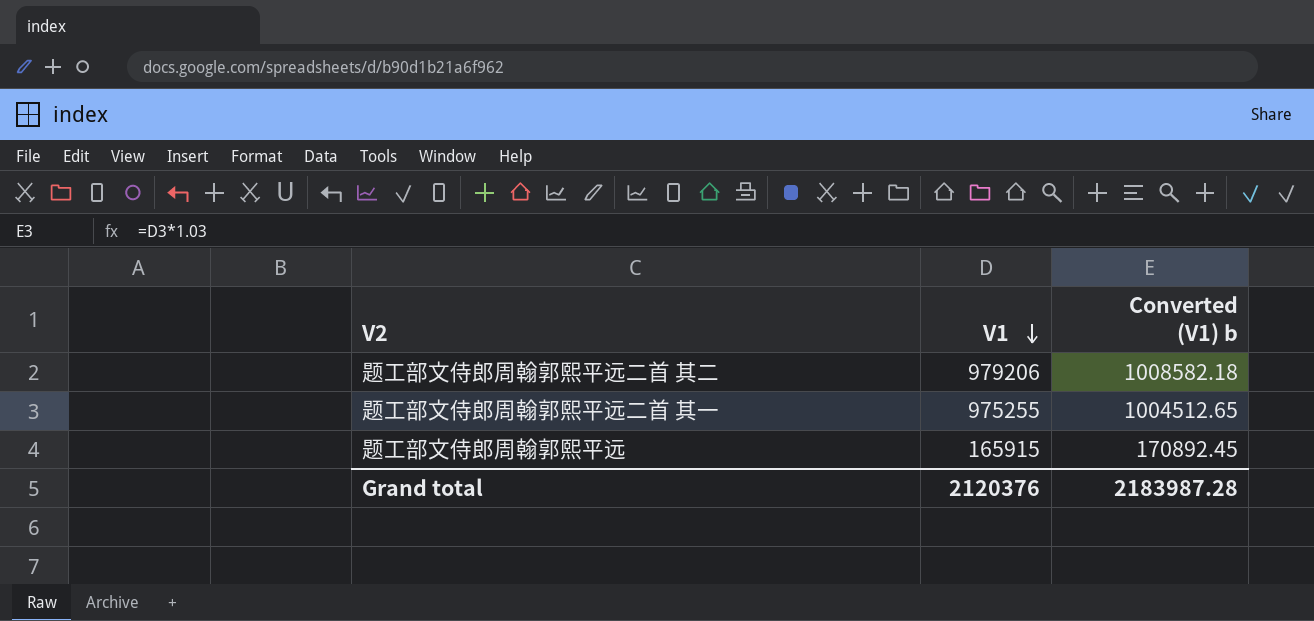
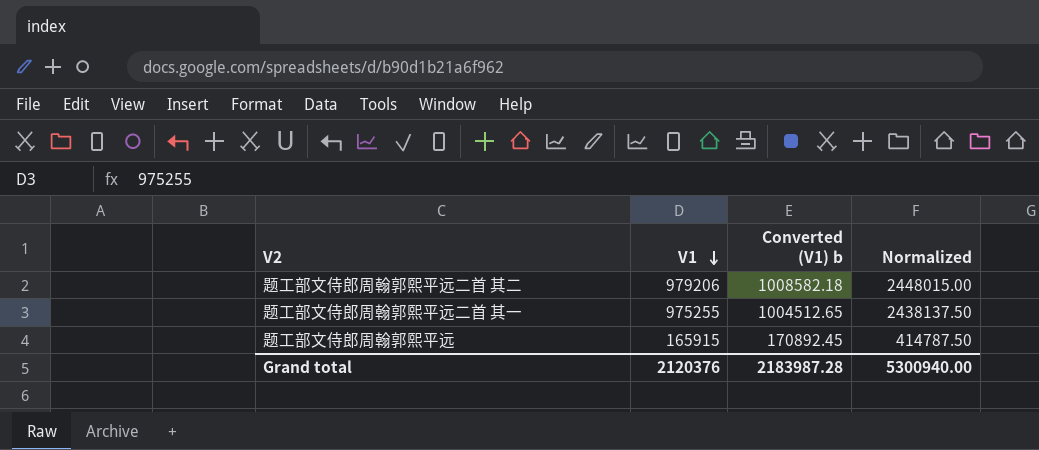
column Normalized | formula: none -> [V1] * 2.5

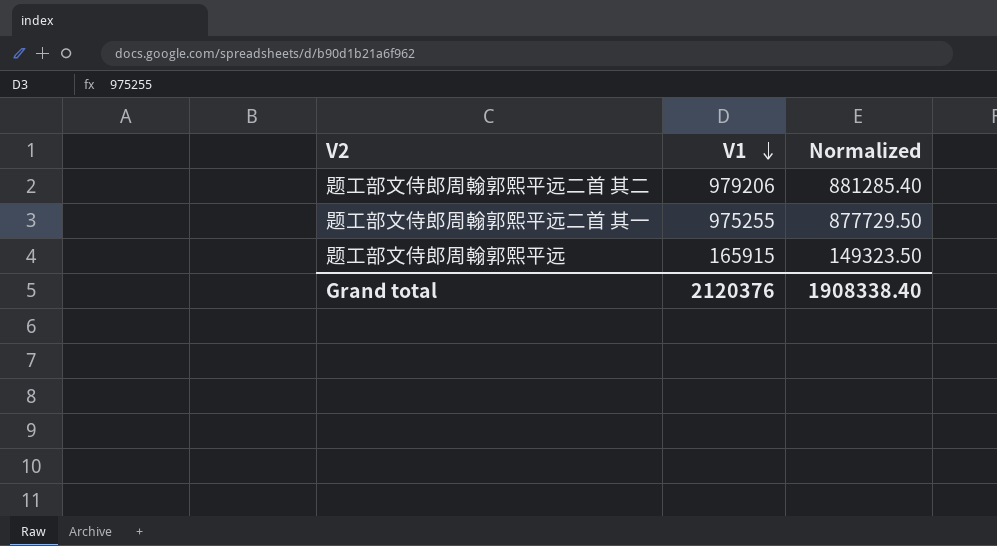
column Converted (V1) b | formula: [V1] * 1.03 -> none
column Normalized | formula: [V1] * 2.5 -> [V1] * 0.9
Grand total | Normalized: 5300940.00 -> 1908338.40

